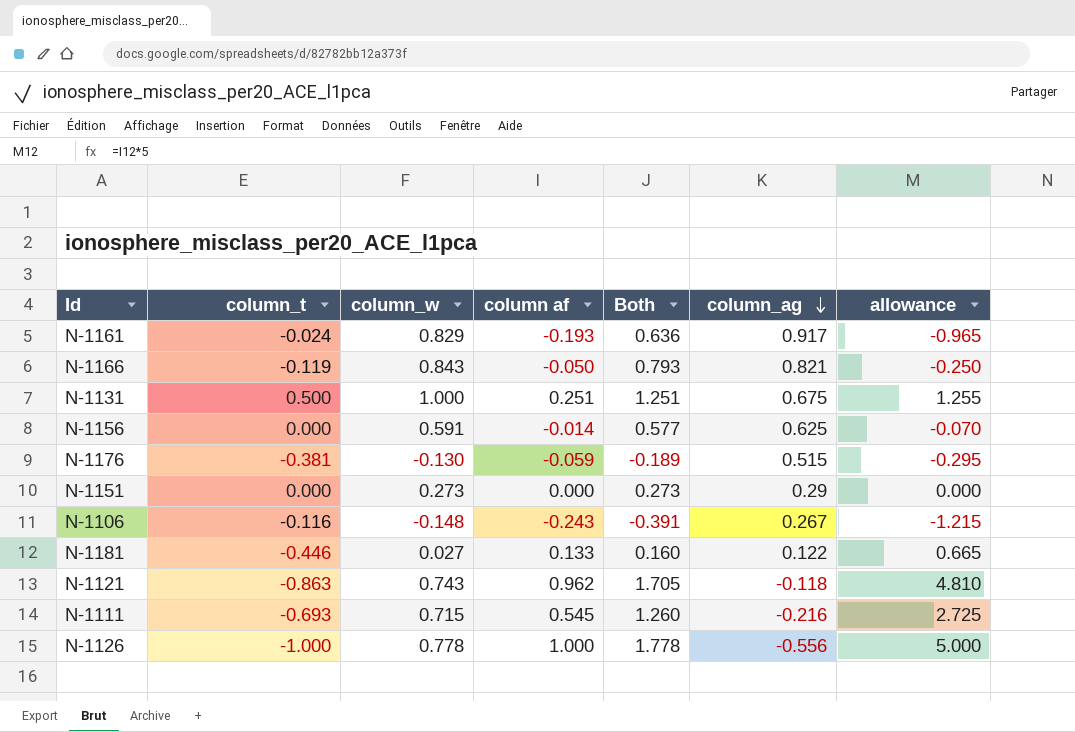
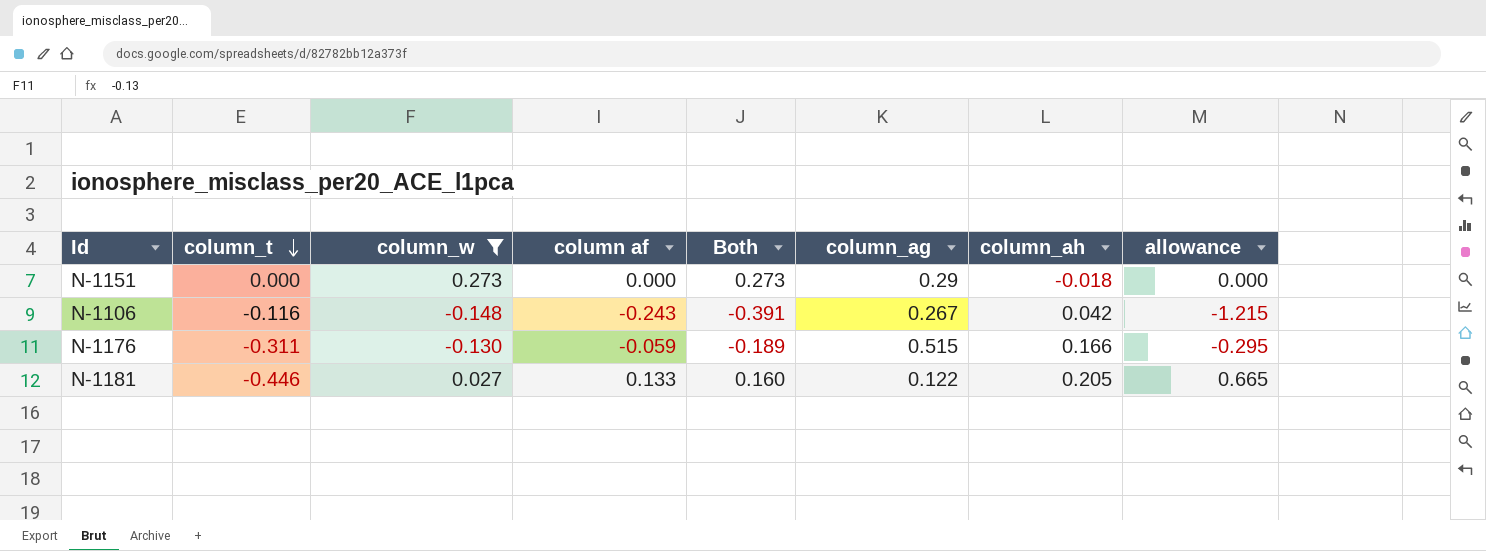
filter: none -> column_w <= 0.273
row order: column_ag descending -> column_t descending
column column_ah | position: none -> 7
N-1176 | column_t: -0.381 -> -0.311

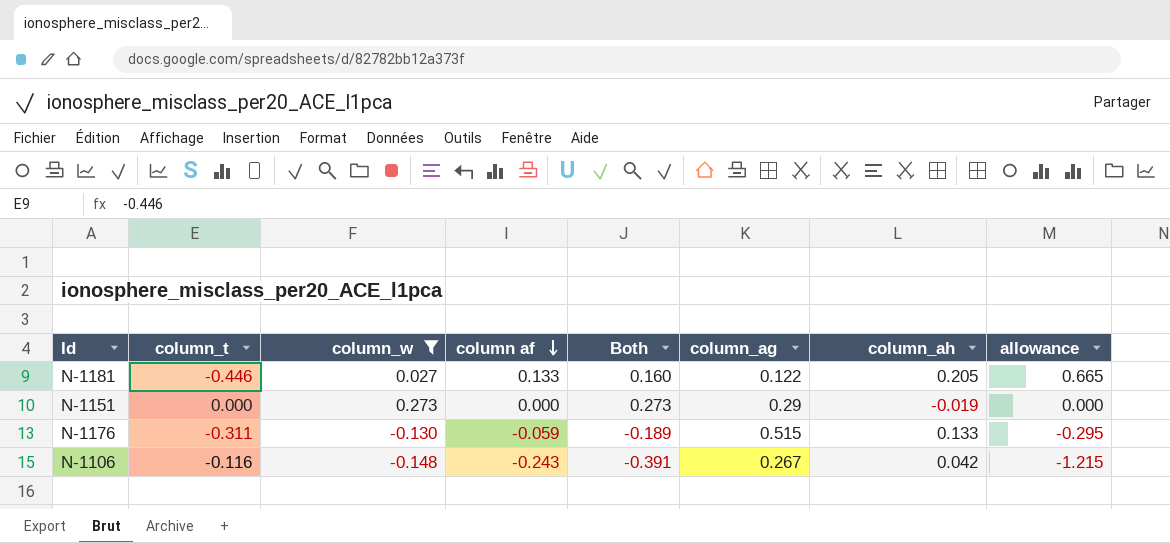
row order: column_t descending -> column af descending
N-1151 | column_ah: -0.018 -> -0.019
N-1176 | column_ah: 0.166 -> 0.133

